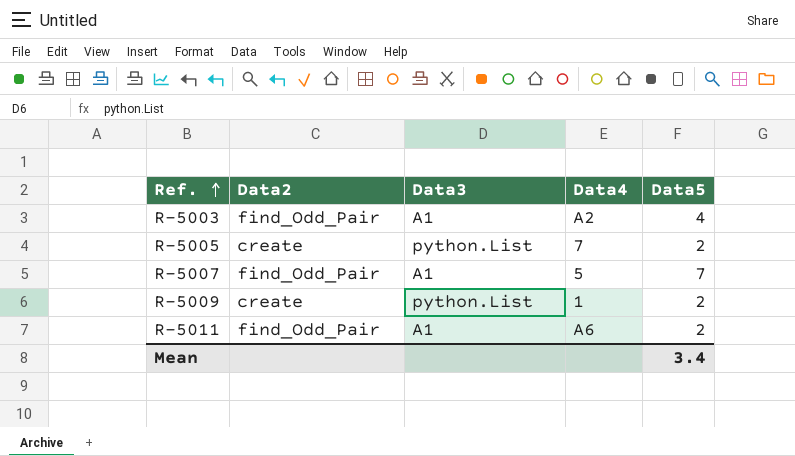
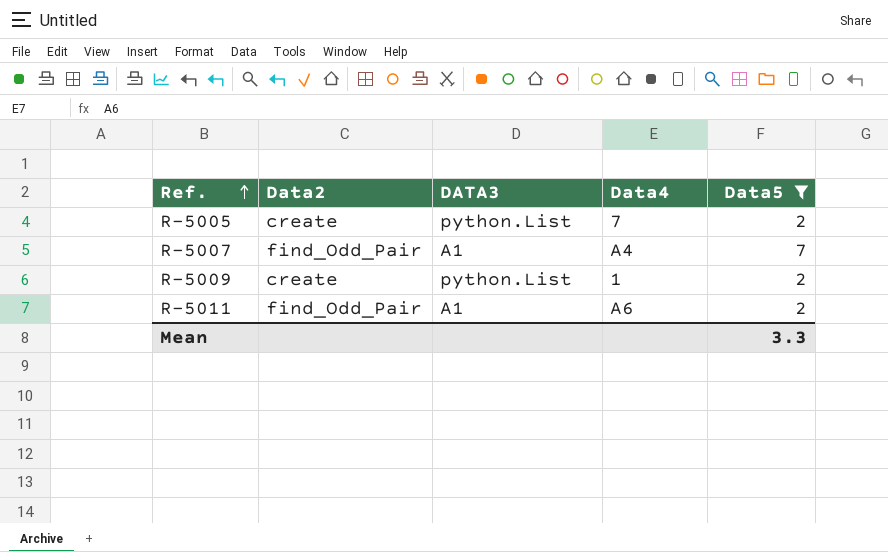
filter: none -> Data5 != 4
column name: Data3 -> DATA3
R-5007 | Data4: 5 -> A4
Mean | Data5: 3.4 -> 3.3

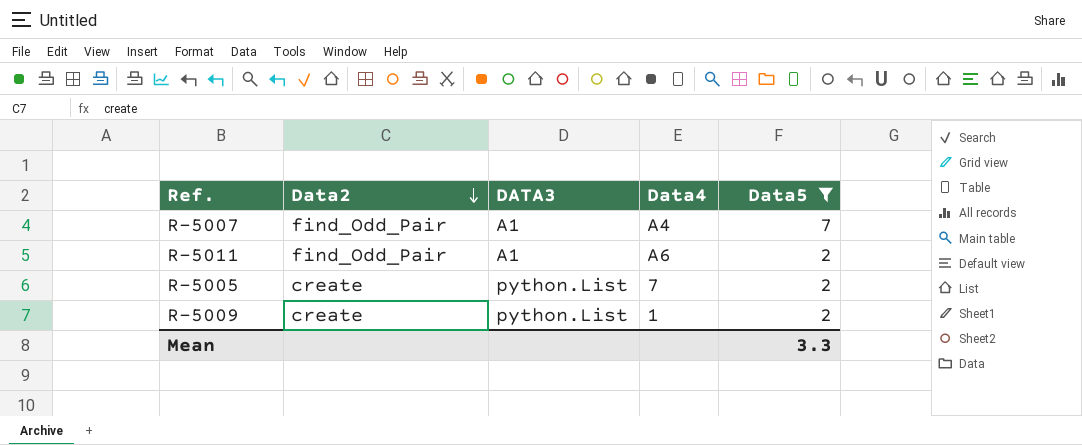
row order: Ref. ascending -> Data2 descending

